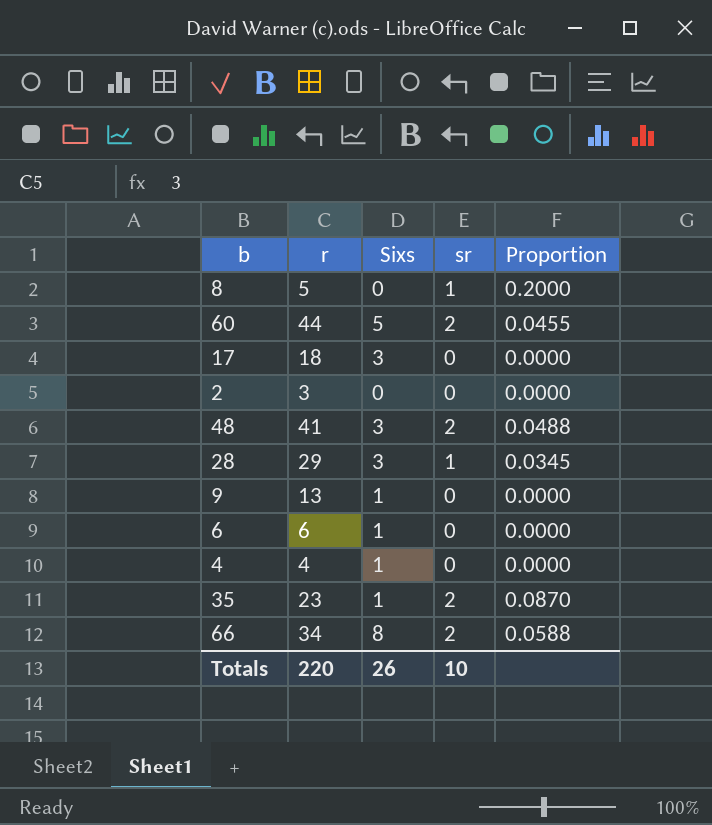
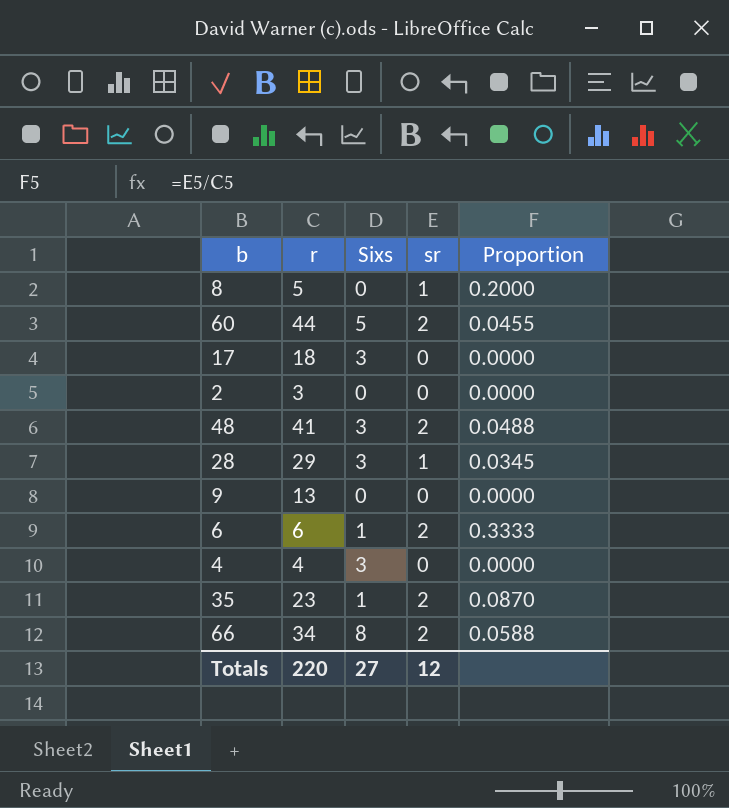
9 | Sixs: 1 -> 0
6 | sr: 0 -> 2
6 | Proportion: 0.0000 -> 0.3333
4 | Sixs: 1 -> 3
Totals | Sixs: 26 -> 27
Totals | sr: 10 -> 12

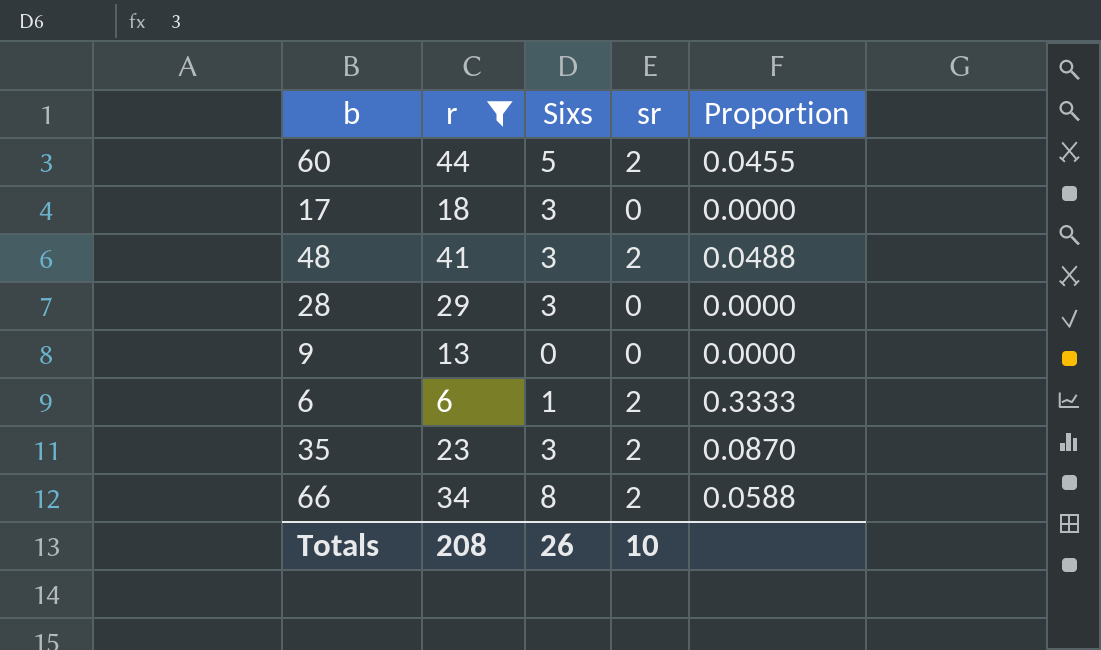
filter: none -> r >= 6
28 | sr: 1 -> 0
28 | Proportion: 0.0345 -> 0.0000
35 | Sixs: 1 -> 3
Totals | r: 220 -> 208
Totals | Sixs: 27 -> 26
Totals | sr: 12 -> 10

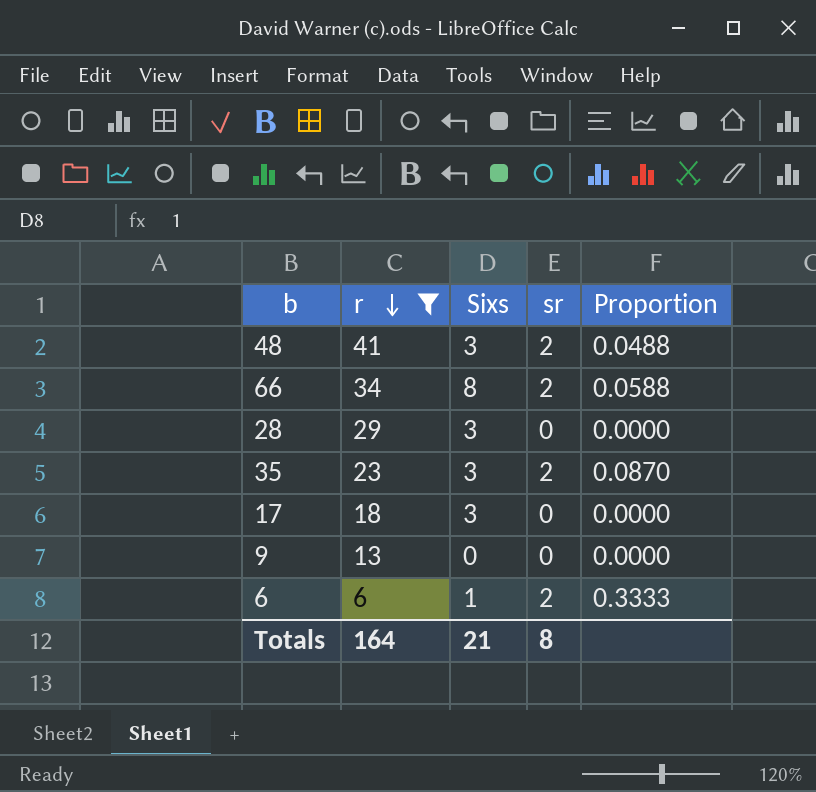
row order: none -> r descending
row 60: 44 | 5 | 2 | 0.0455 -> none
Totals | r: 208 -> 164
Totals | Sixs: 26 -> 21
Totals | sr: 10 -> 8

